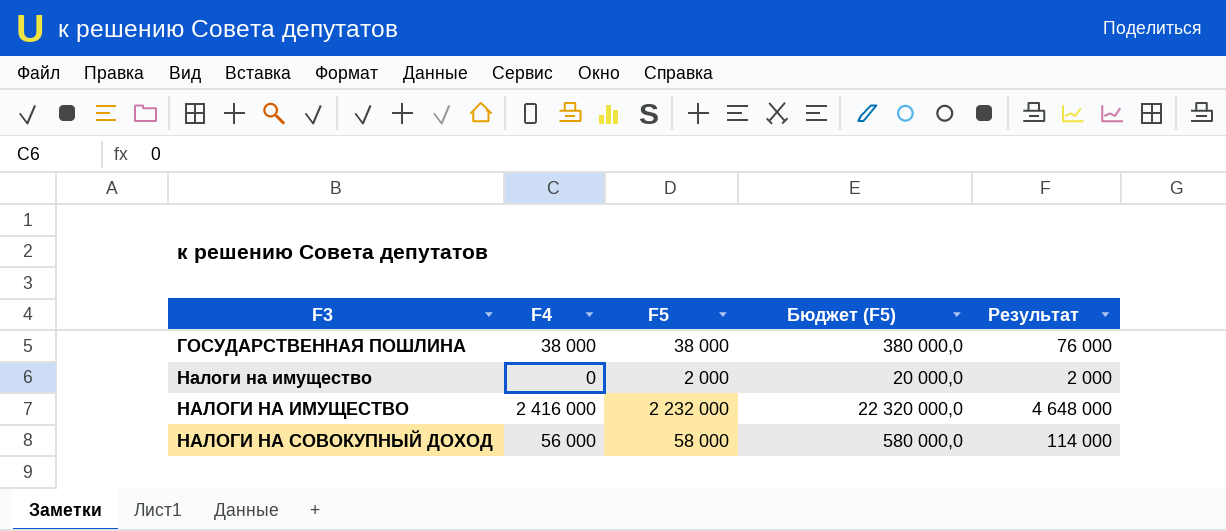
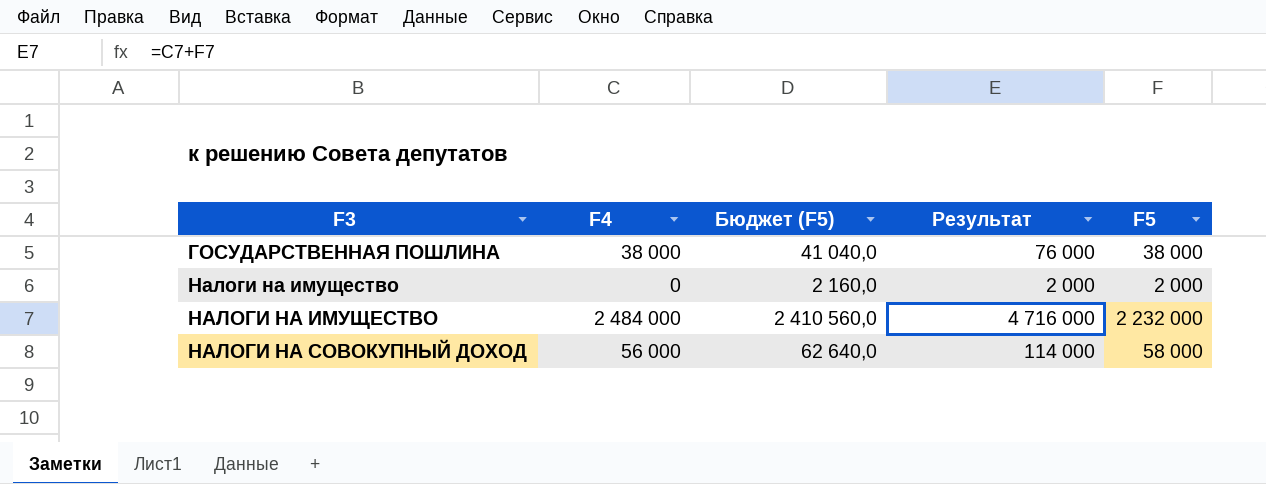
column Бюджет (F5) | formula: [F5] * 10 -> [F5] * 1,08
column F5 | position: 3 -> 5
НАЛОГИ НА ИМУЩЕСТВО | F4: 2 416 000 -> 2 484 000
НАЛОГИ НА ИМУЩЕСТВО | Результат: 4 648 000 -> 4 716 000

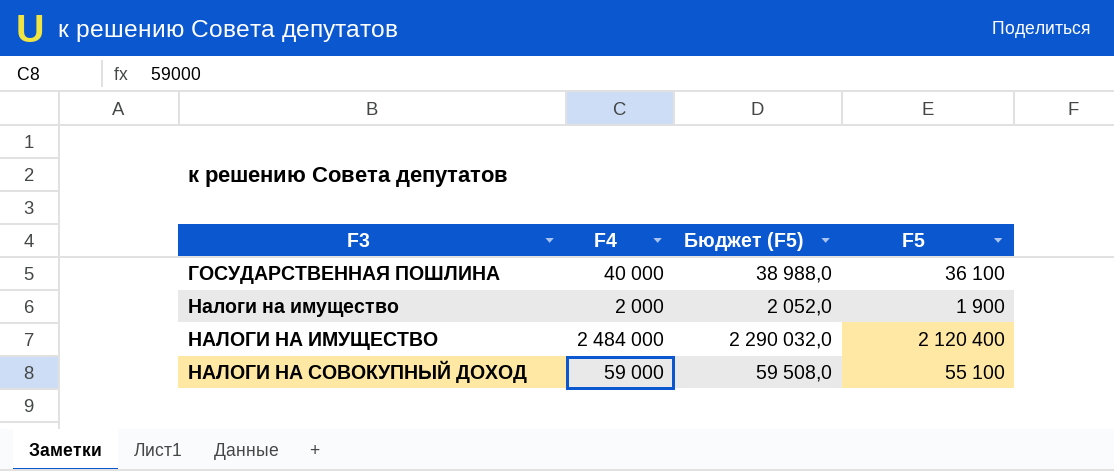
column Результат | formula: [F4] + [F5] -> none
ГОСУДАРСТВЕННАЯ ПОШЛИНА | F4: 38 000 -> 40 000
ГОСУДАРСТВЕННАЯ ПОШЛИНА | Бюджет (F5): 41 040,0 -> 38 988,0
ГОСУДАРСТВЕННАЯ ПОШЛИНА | F5: 38 000 -> 36 100
Налоги на имущество | F4: 0 -> 2 000
Налоги на имущество | Бюджет (F5): 2 160,0 -> 2 052,0
Налоги на имущество | F5: 2 000 -> 1 900
НАЛОГИ НА ИМУЩЕСТВО | Бюджет (F5): 2 410 560,0 -> 2 290 032,0
НАЛОГИ НА ИМУЩЕСТВО | F5: 2 232 000 -> 2 120 400
НАЛОГИ НА СОВОКУПНЫЙ ДОХОД | F4: 56 000 -> 59 000
НАЛОГИ НА СОВОКУПНЫЙ ДОХОД | Бюджет (F5): 62 640,0 -> 59 508,0
НАЛОГИ НА СОВОКУПНЫЙ ДОХОД | F5: 58 000 -> 55 100

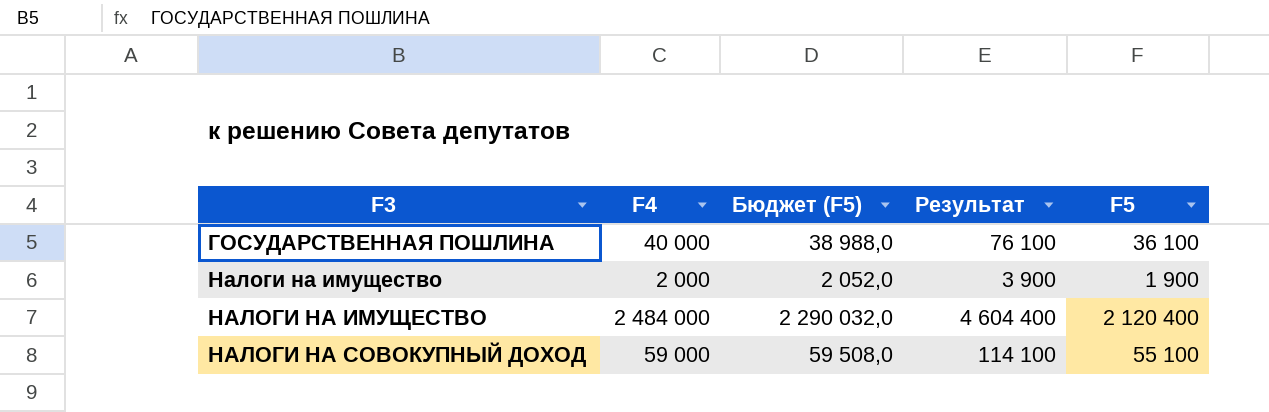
column Результат | formula: none -> [F4] + [F5]

